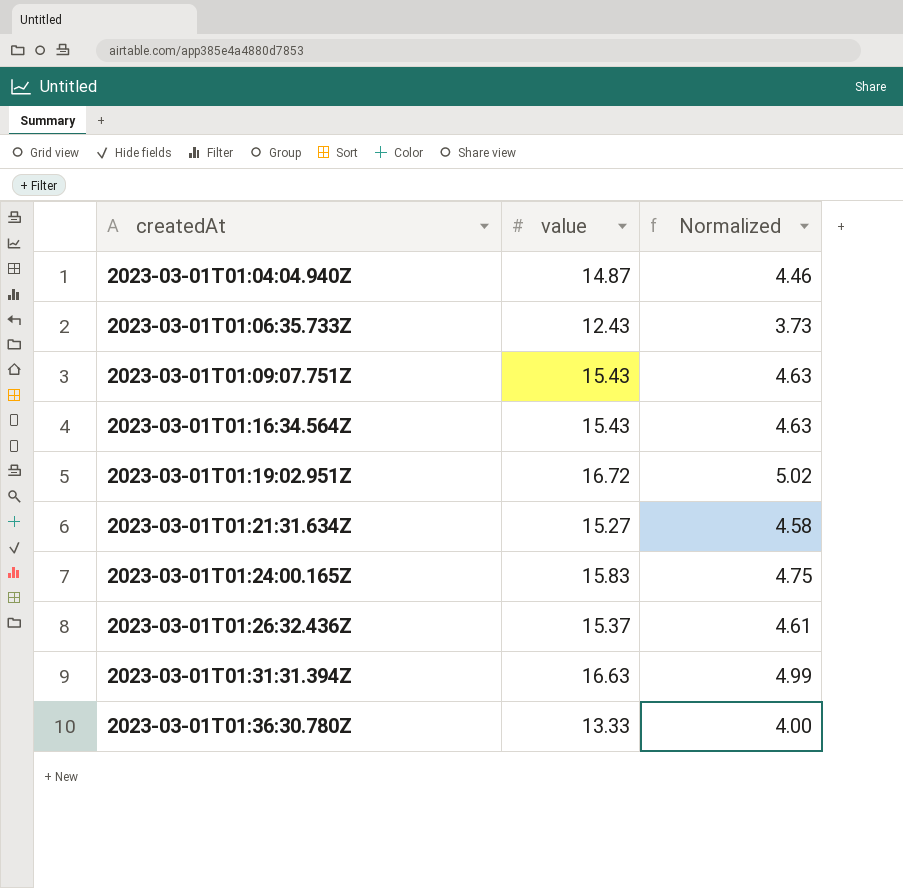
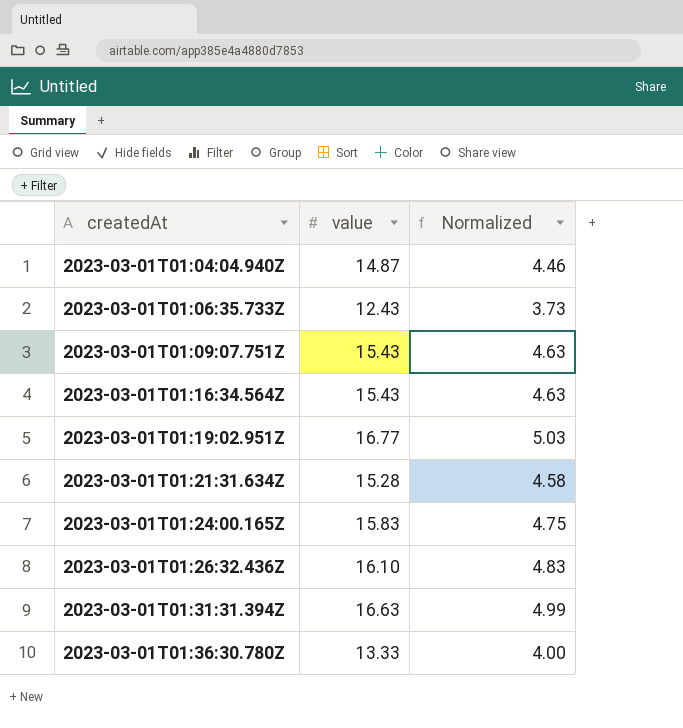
2023-03-01T01:19:02.951Z | value: 16.72 -> 16.77
2023-03-01T01:19:02.951Z | Normalized: 5.02 -> 5.03
2023-03-01T01:21:31.634Z | value: 15.27 -> 15.28
2023-03-01T01:26:32.436Z | value: 15.37 -> 16.10
2023-03-01T01:26:32.436Z | Normalized: 4.61 -> 4.83

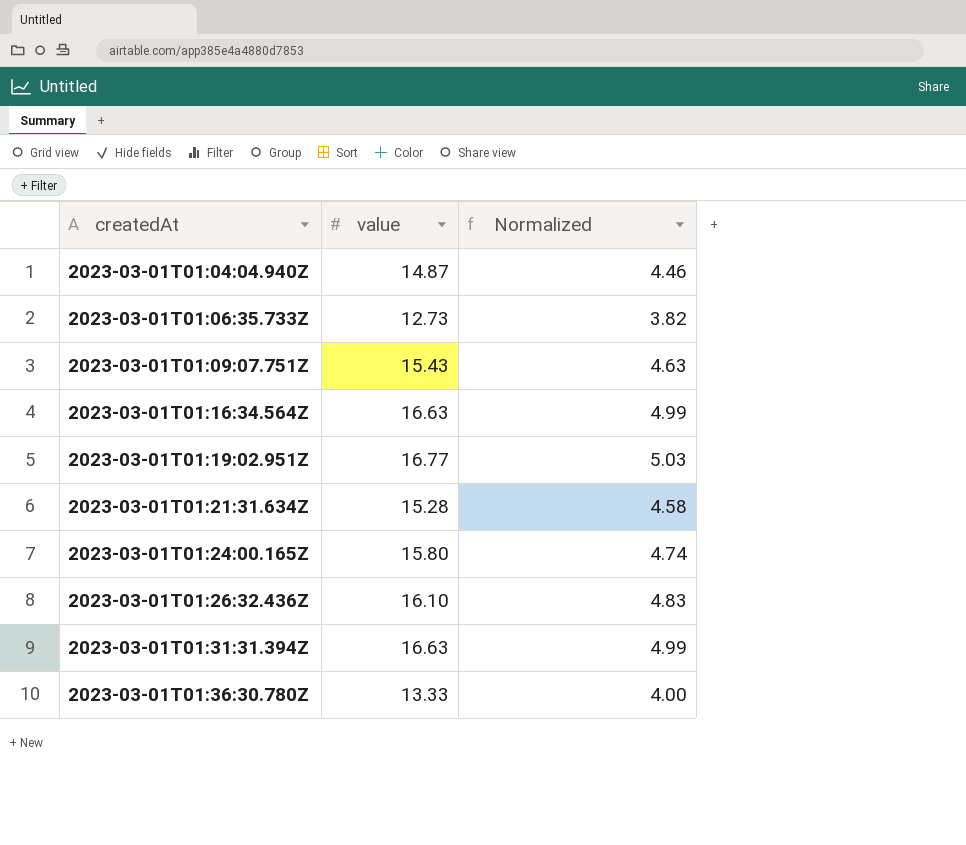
2023-03-01T01:06:35.733Z | value: 12.43 -> 12.73
2023-03-01T01:06:35.733Z | Normalized: 3.73 -> 3.82
2023-03-01T01:16:34.564Z | value: 15.43 -> 16.63
2023-03-01T01:16:34.564Z | Normalized: 4.63 -> 4.99
2023-03-01T01:24:00.165Z | value: 15.83 -> 15.80
2023-03-01T01:24:00.165Z | Normalized: 4.75 -> 4.74

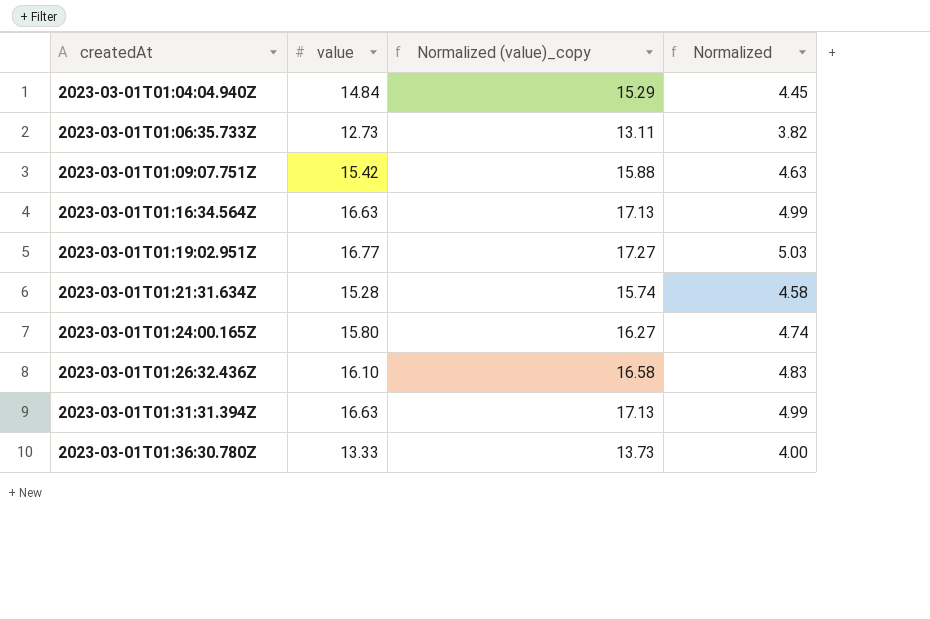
column Normalized (value)_copy | formula: none -> [value] * 1.03
2023-03-01T01:04:04.940Z | value: 14.87 -> 14.84
2023-03-01T01:04:04.940Z | Normalized: 4.46 -> 4.45
2023-03-01T01:09:07.751Z | value: 15.43 -> 15.42

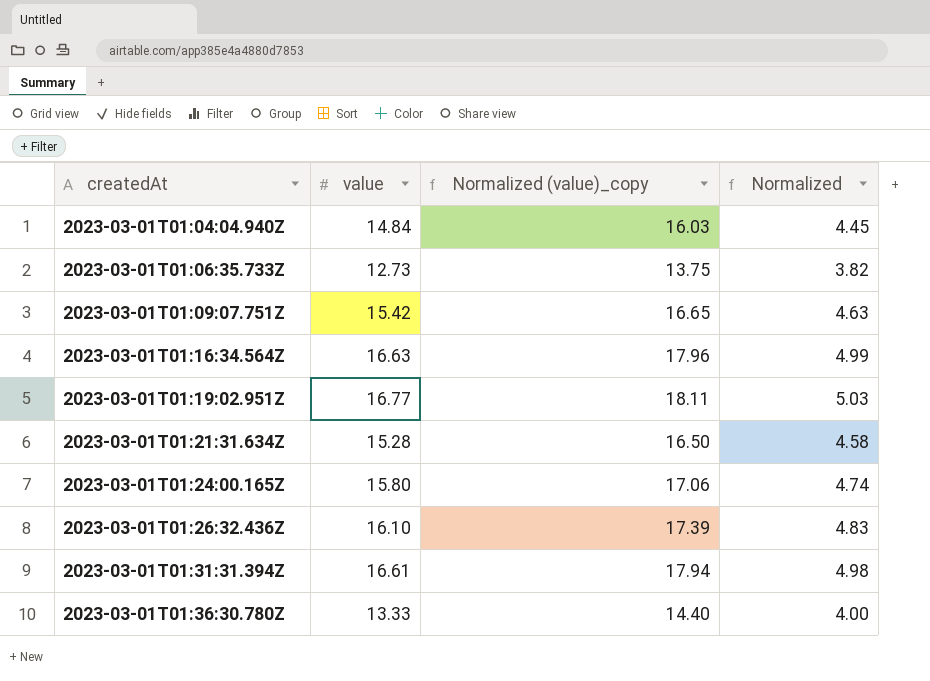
column Normalized (value)_copy | formula: [value] * 1.03 -> [value] * 1.08
2023-03-01T01:31:31.394Z | value: 16.63 -> 16.61
2023-03-01T01:31:31.394Z | Normalized: 4.99 -> 4.98

